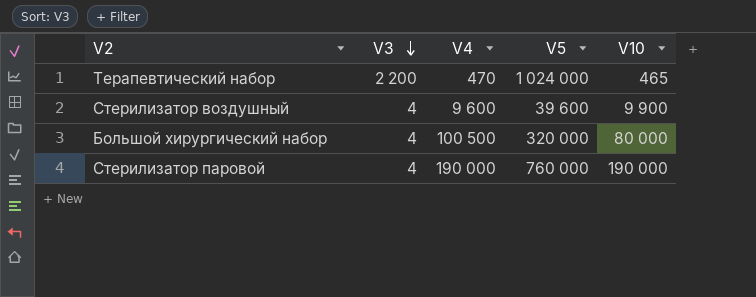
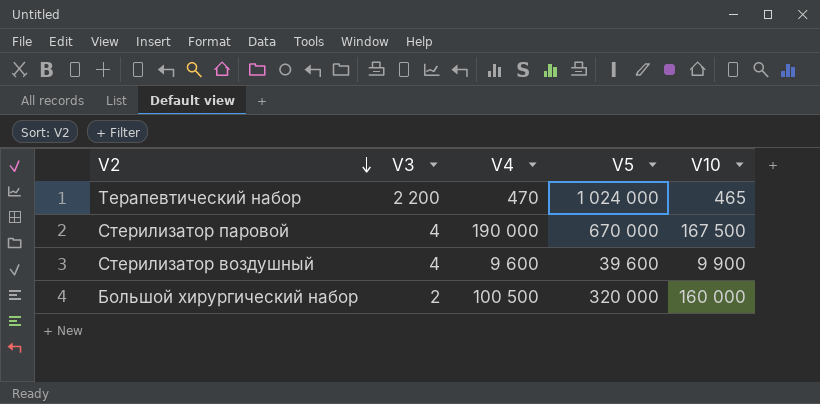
row order: V3 descending -> V2 descending
Стерилизатор паровой | V5: 760 000 -> 670 000
Стерилизатор паровой | V10: 190 000 -> 167 500
Большой хирургический набор | V3: 4 -> 2
Большой хирургический набор | V10: 80 000 -> 160 000

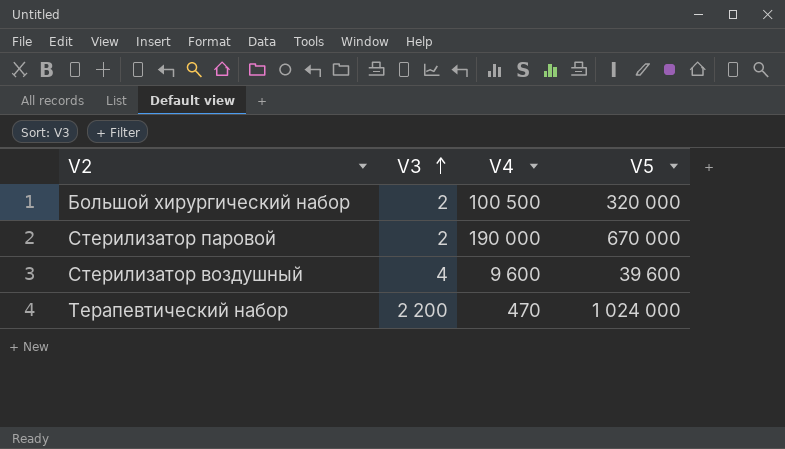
row order: V2 descending -> V3 ascending
column V10 | formula: [V5] / [V3] -> none
Стерилизатор паровой | V3: 4 -> 2

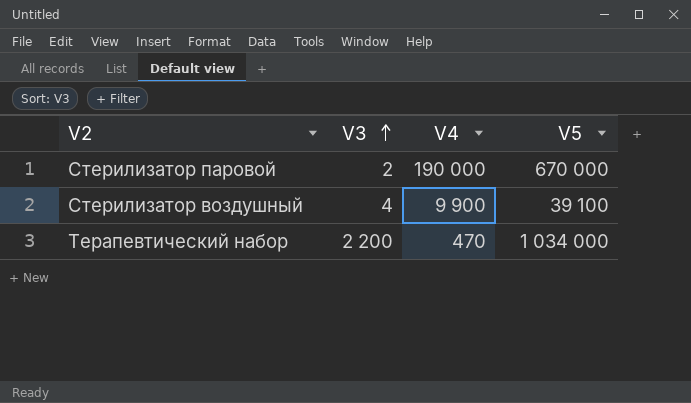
row Большой хирургический набор: 2 | 100 500 | 320 000 -> none
Стерилизатор воздушный | V4: 9 600 -> 9 900
Стерилизатор воздушный | V5: 39 600 -> 39 100
Терапевтический набор | V5: 1 024 000 -> 1 034 000

